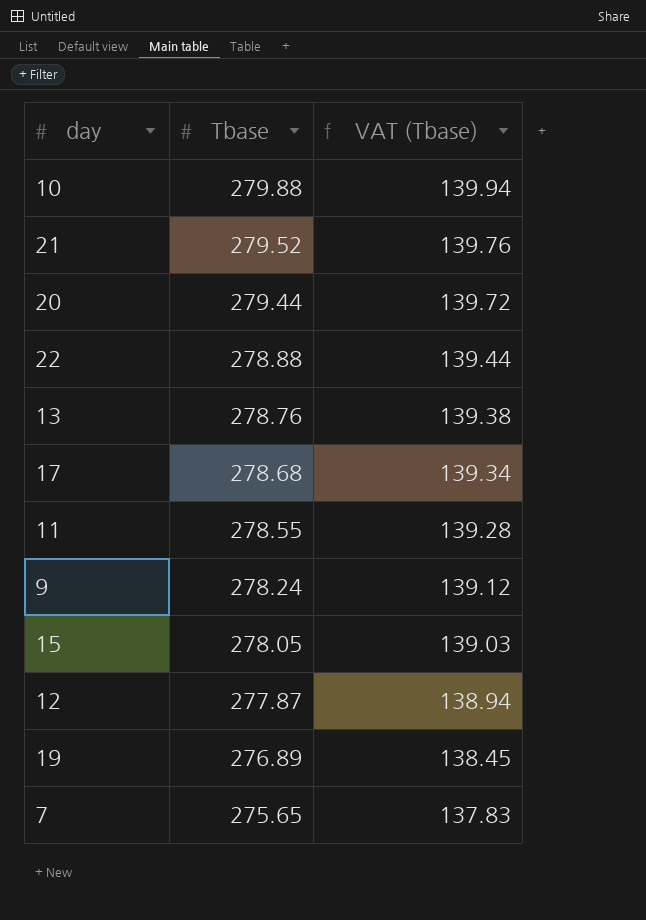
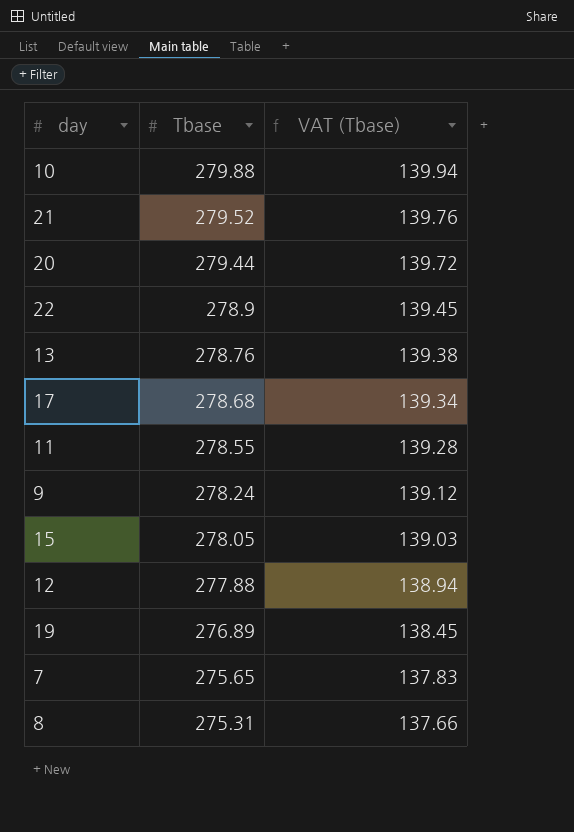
22 | Tbase: 278.88 -> 278.9
22 | VAT (Tbase): 139.44 -> 139.45
12 | Tbase: 277.87 -> 277.88
row 8: none -> 275.31 | 137.66

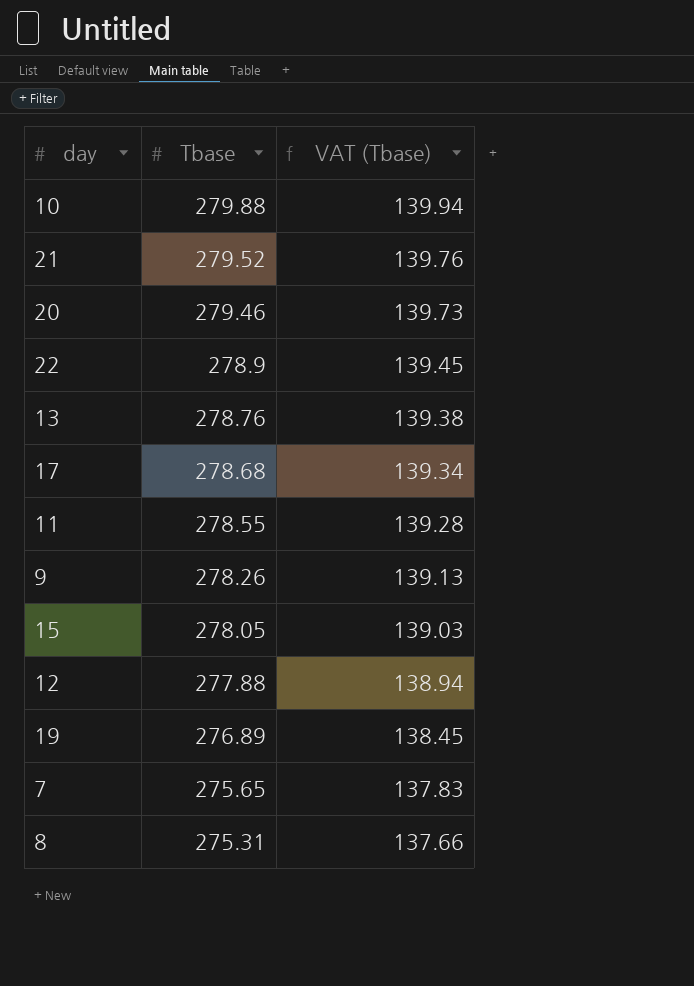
20 | Tbase: 279.44 -> 279.46
20 | VAT (Tbase): 139.72 -> 139.73
9 | Tbase: 278.24 -> 278.26
9 | VAT (Tbase): 139.12 -> 139.13

